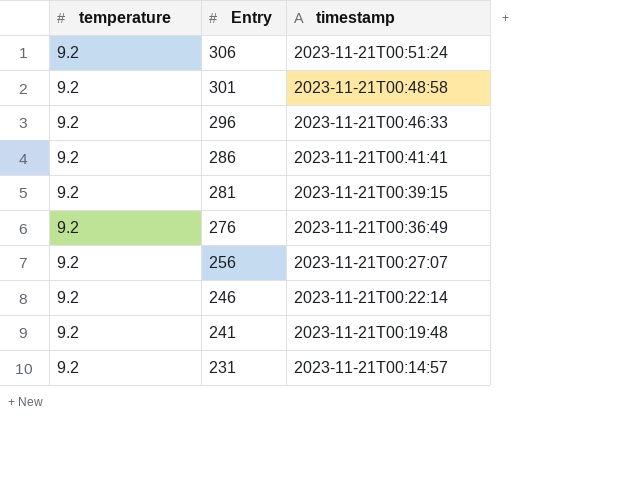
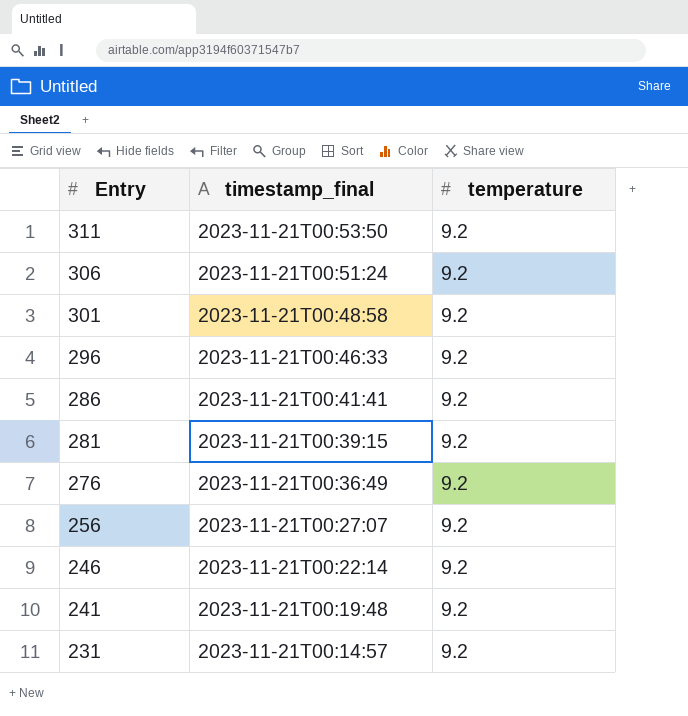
column name: timestamp -> timestamp_final
column temperature | position: 1 -> 3
row 311: none -> 2023-11-21T00:53:50 | 9.2

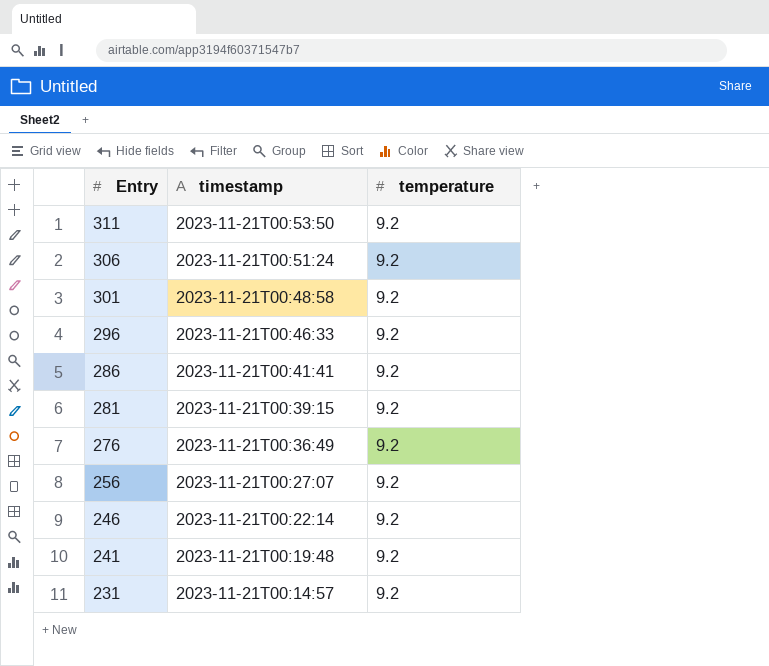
column name: timestamp_final -> timestamp

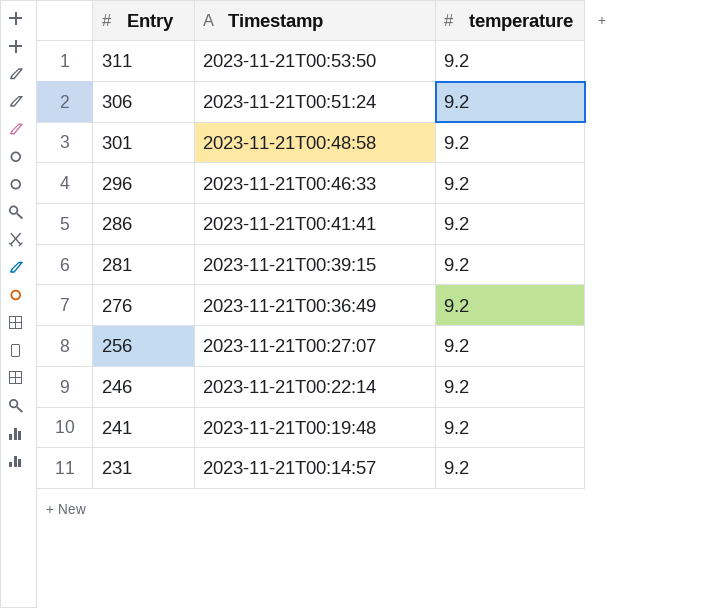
column name: timestamp -> Timestamp

